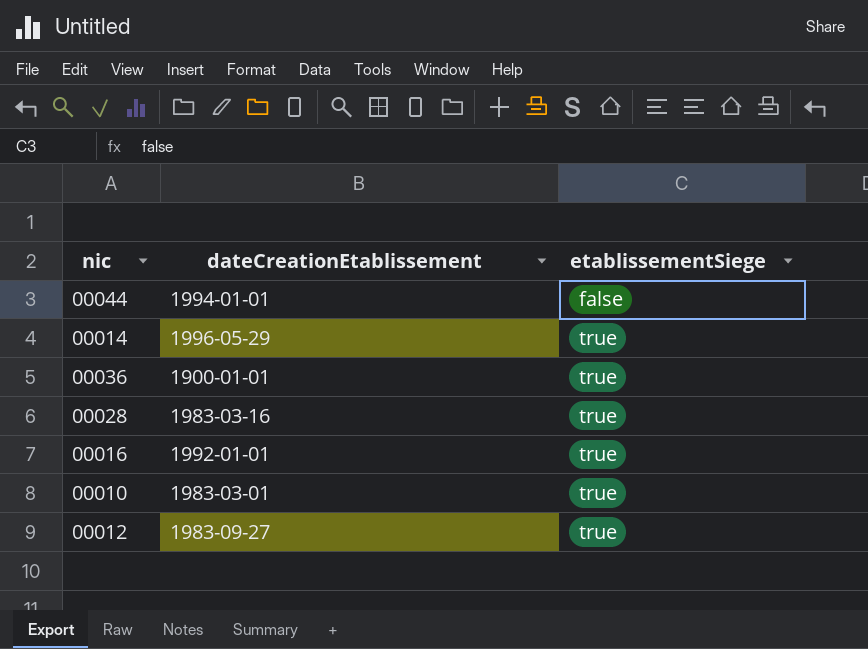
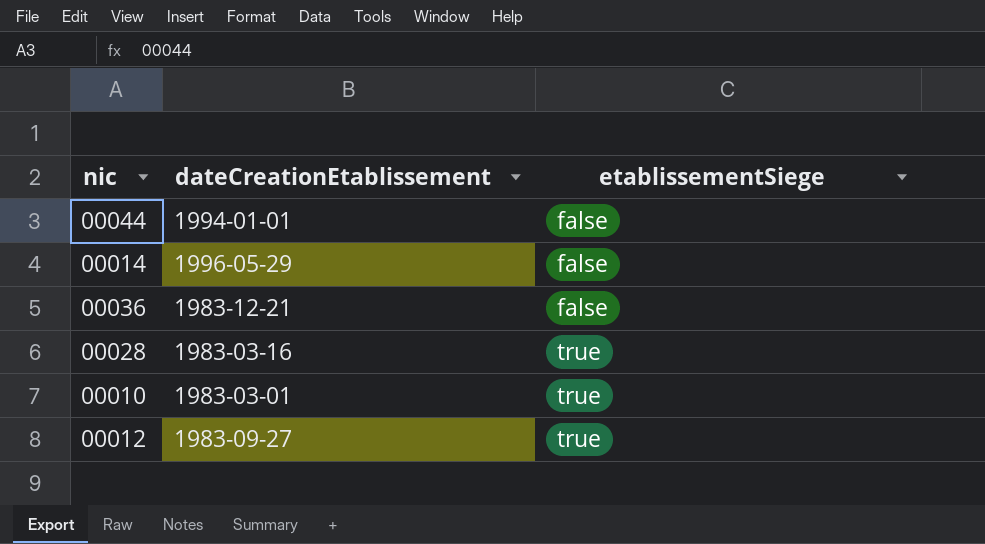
row 00016: 1992-01-01 | true -> none
00014 | etablissementSiege: true -> false
00036 | dateCreationEtablissement: 1900-01-01 -> 1983-12-21
00036 | etablissementSiege: true -> false

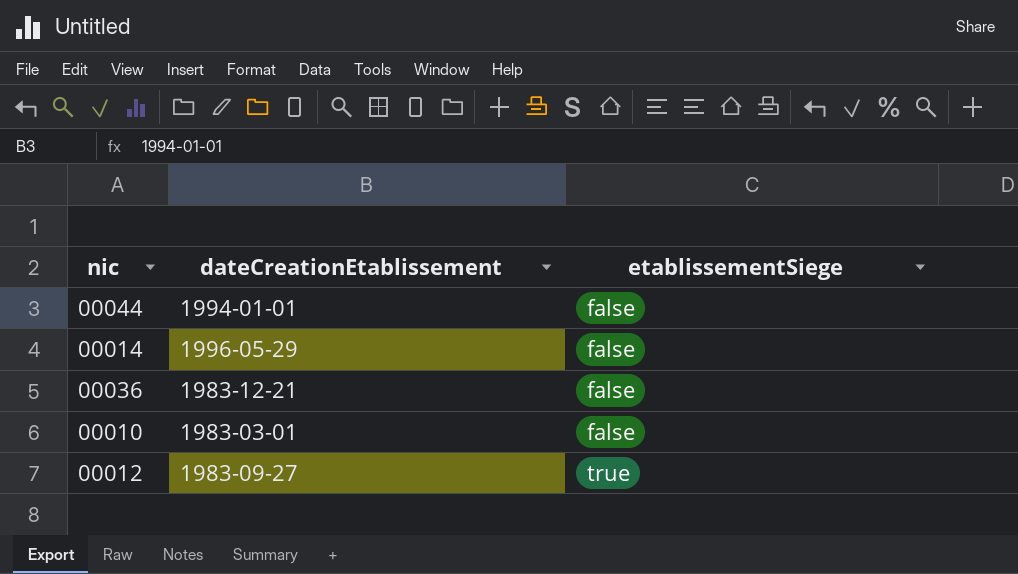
row 00028: 1983-03-16 | true -> none
00010 | etablissementSiege: true -> false

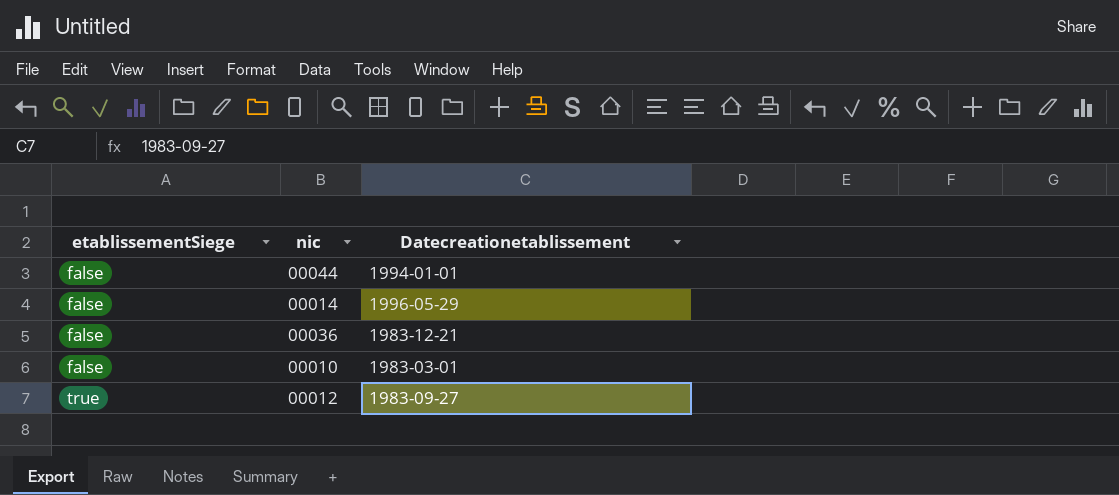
column etablissementSiege | position: 3 -> 1
column name: dateCreationEtablissement -> Datecreationetablissement

